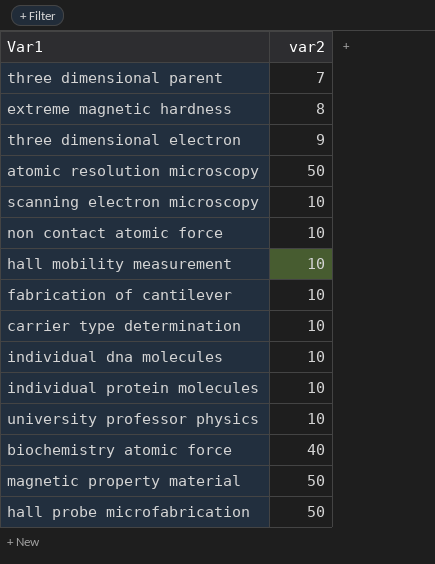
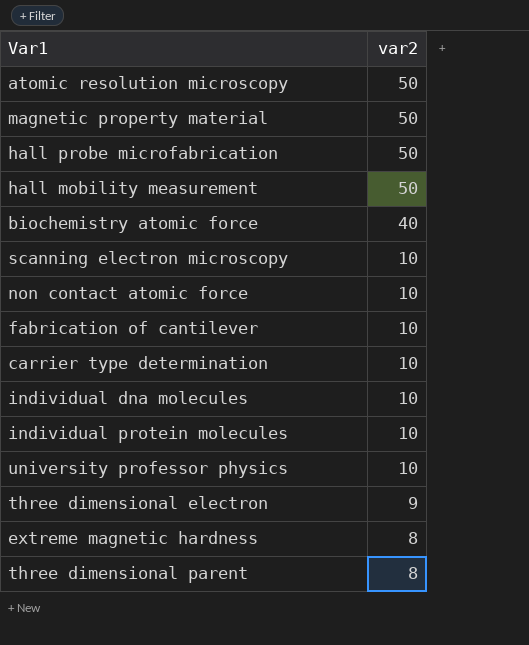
row order: none -> var2 descending
hall mobility measurement | var2: 10 -> 50
three dimensional parent | var2: 7 -> 8

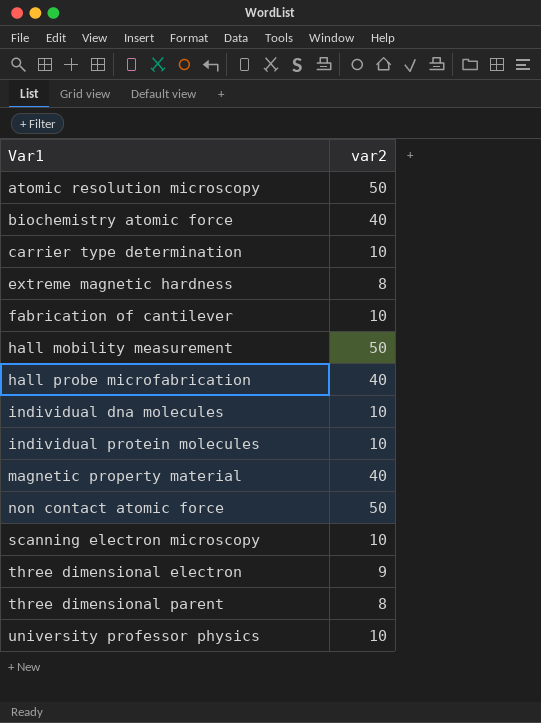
row order: var2 descending -> Var1 ascending
hall probe microfabrication | var2: 50 -> 40
magnetic property material | var2: 50 -> 40
non contact atomic force | var2: 10 -> 50

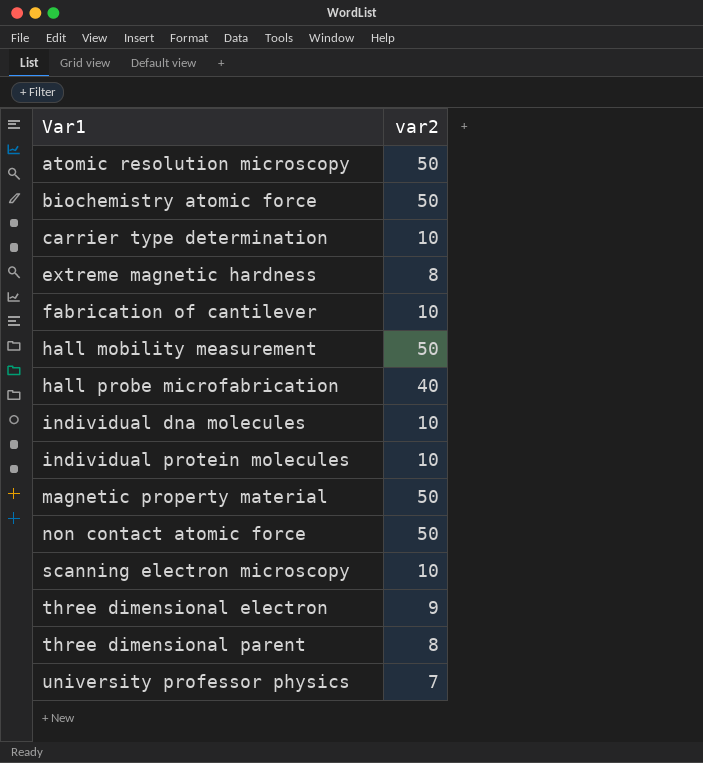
biochemistry atomic force | var2: 40 -> 50
magnetic property material | var2: 40 -> 50
university professor physics | var2: 10 -> 7

